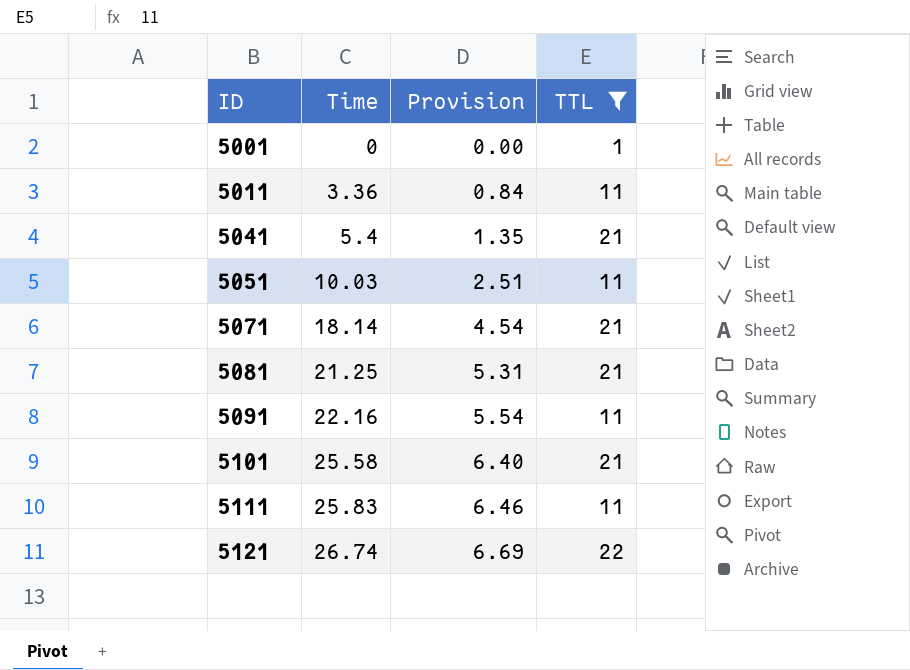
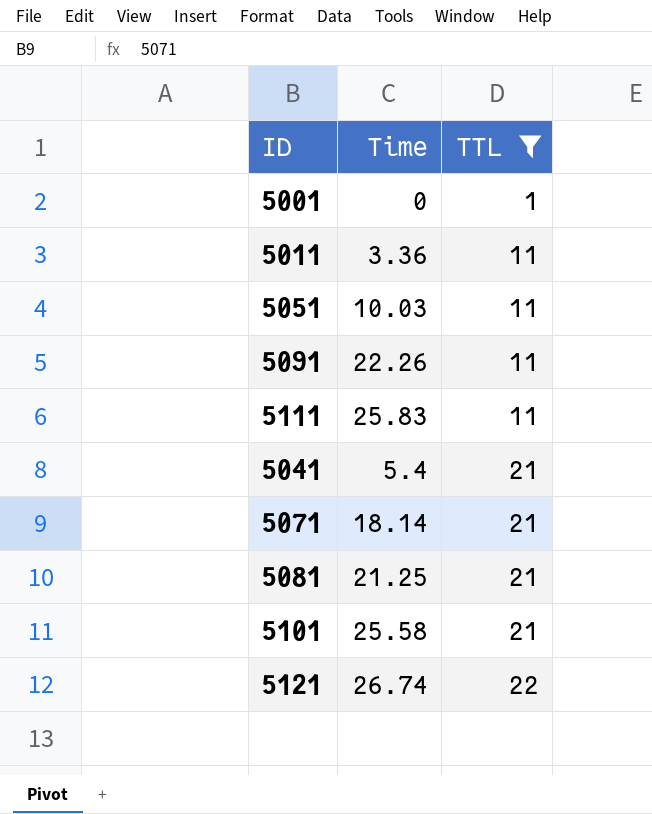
row order: ID ascending -> TTL ascending
column Provision | formula: [Time] * 0.25 -> none
5091 | Time: 22.16 -> 22.26

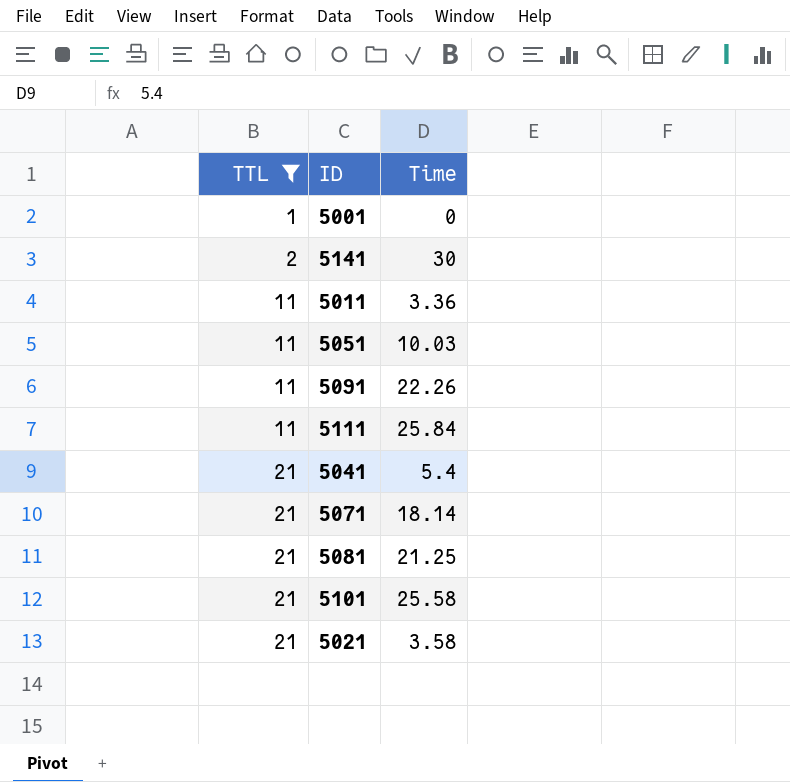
column TTL | position: 3 -> 1
row 5121: 26.74 | 22 -> none
row 5141: none -> 2 | 30
5111 | Time: 25.83 -> 25.84
row 5021: none -> 21 | 3.58

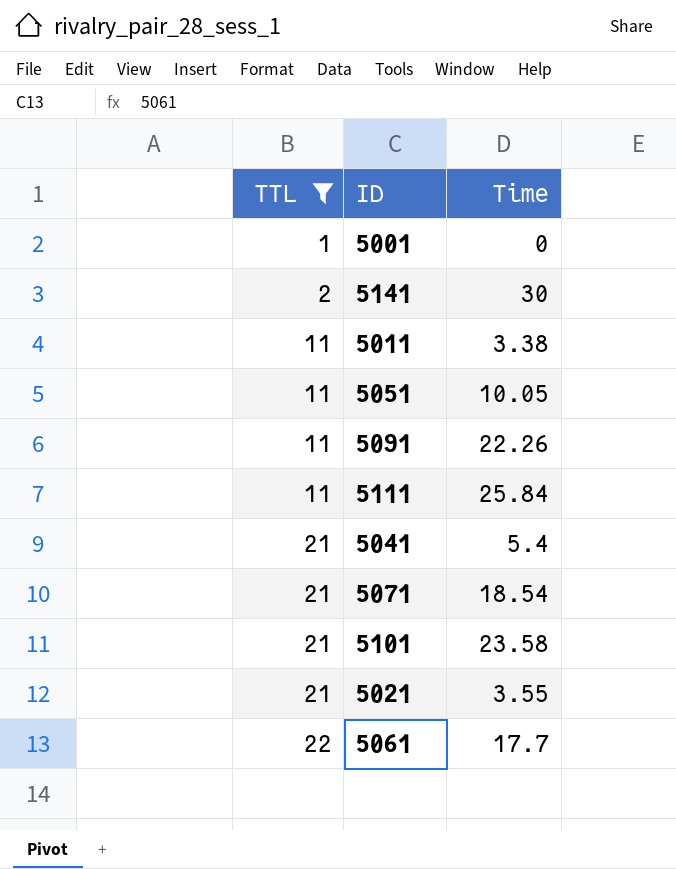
row 5081: 21 | 21.25 -> none
5011 | Time: 3.36 -> 3.38
5051 | Time: 10.03 -> 10.05
5071 | Time: 18.14 -> 18.54
5101 | Time: 25.58 -> 23.58
5021 | Time: 3.58 -> 3.55
row 5061: none -> 22 | 17.7

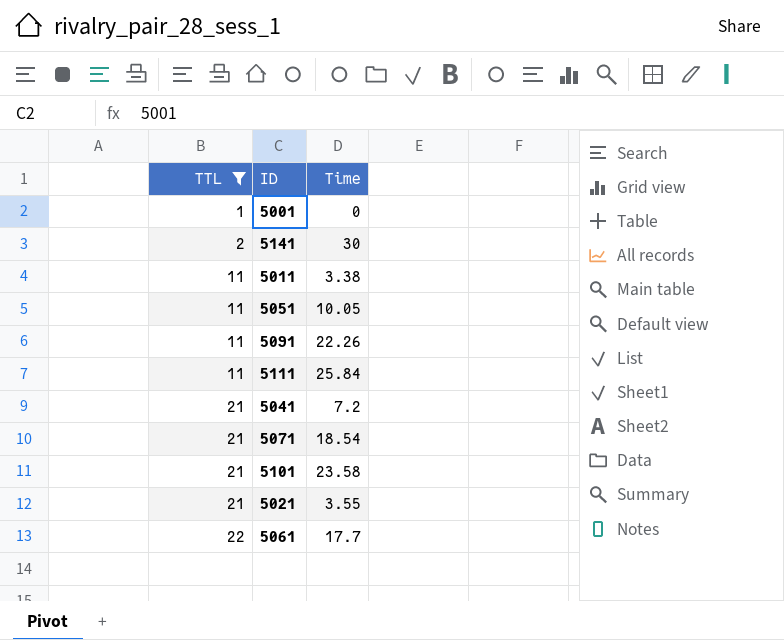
5041 | Time: 5.4 -> 7.2

